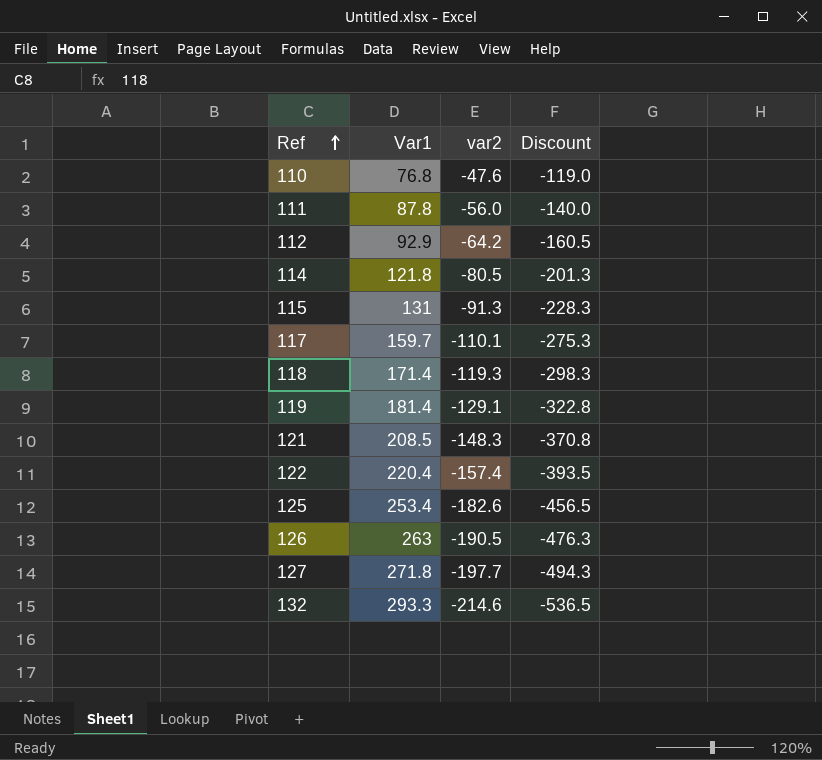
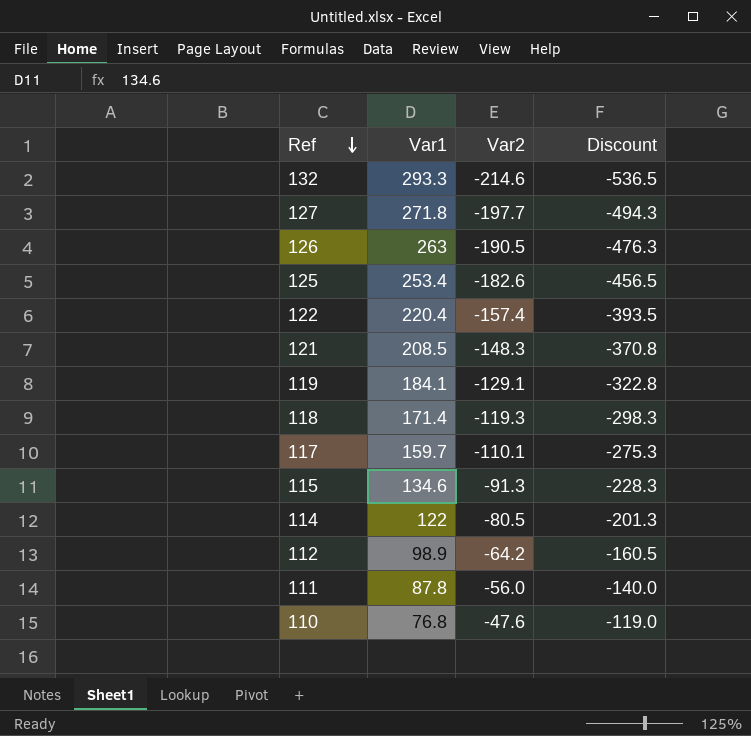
row order: Ref ascending -> Ref descending
column name: var2 -> Var2
119 | Var1: 181.4 -> 184.1
115 | Var1: 131 -> 134.6
114 | Var1: 121.8 -> 122
112 | Var1: 92.9 -> 98.9

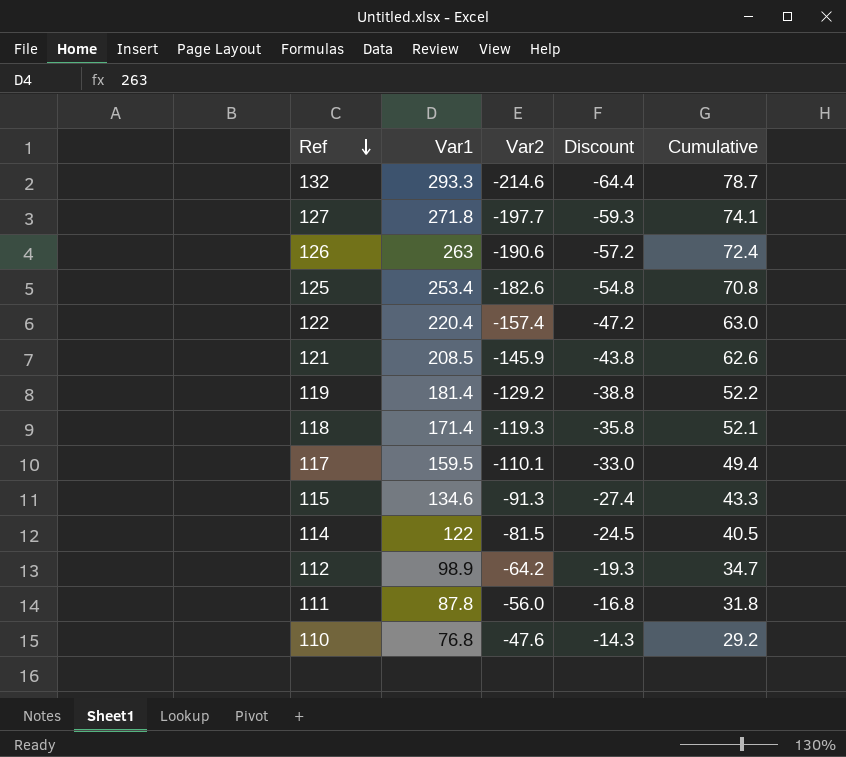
column Discount | formula: [Var2] * 2.5 -> [Var2] * 0.3
column Cumulative | formula: none -> [Var1] + [Var2]
126 | Var2: -190.5 -> -190.6
121 | Var2: -148.3 -> -145.9
119 | Var1: 184.1 -> 181.4
119 | Var2: -129.1 -> -129.2
117 | Var1: 159.7 -> 159.5
114 | Var2: -80.5 -> -81.5

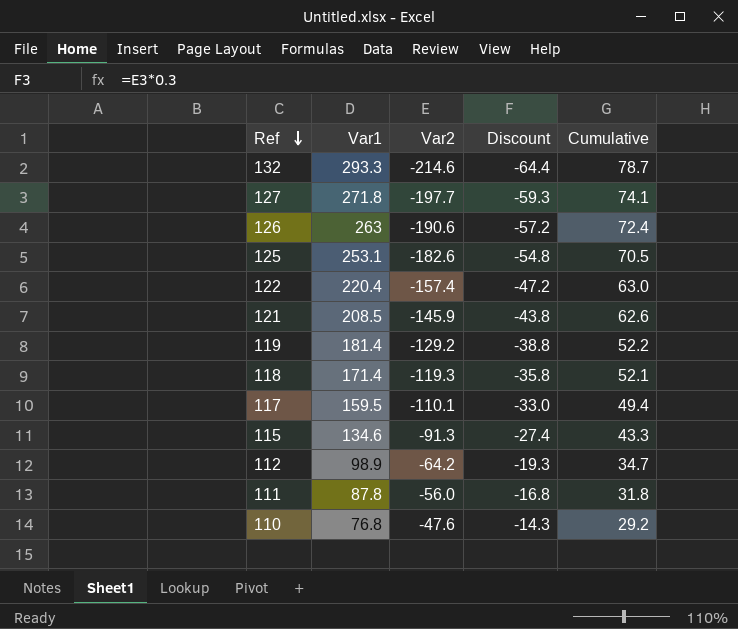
row 114: 122 | -81.5 | -24.5 | 40.5 -> none
125 | Var1: 253.4 -> 253.1
125 | Cumulative: 70.8 -> 70.5

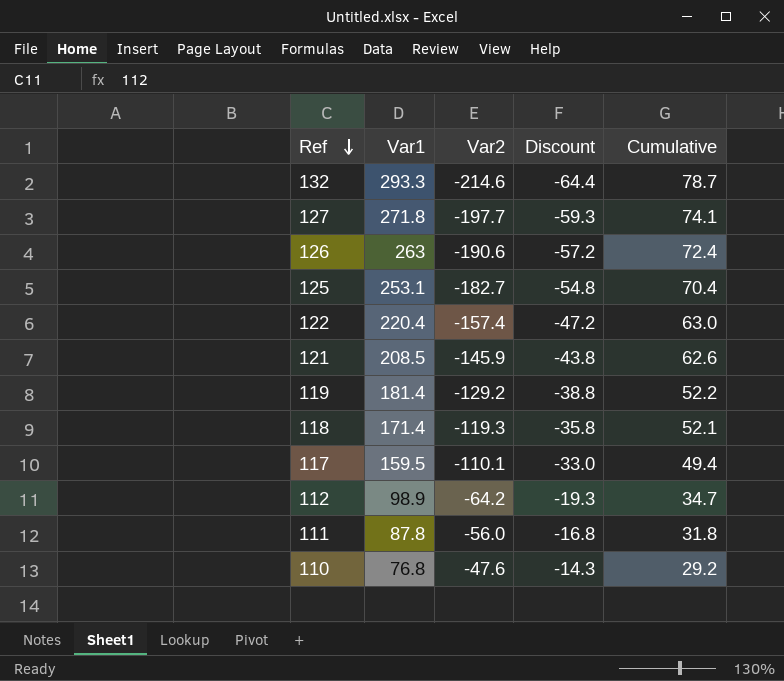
row 115: 134.6 | -91.3 | -27.4 | 43.3 -> none
125 | Var2: -182.6 -> -182.7
125 | Cumulative: 70.5 -> 70.4

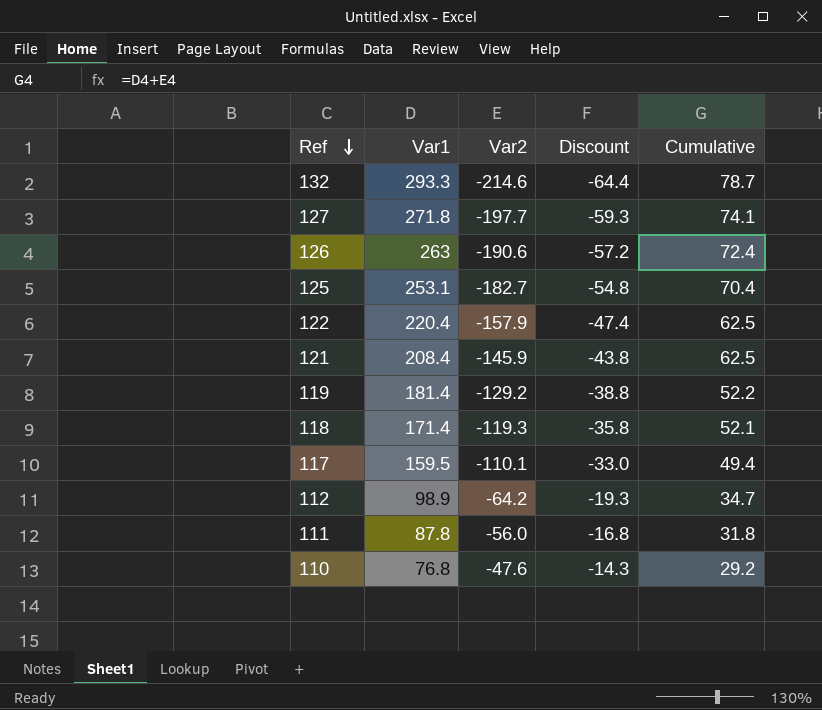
122 | Var2: -157.4 -> -157.9
122 | Discount: -47.2 -> -47.4
122 | Cumulative: 63.0 -> 62.5
121 | Var1: 208.5 -> 208.4
121 | Cumulative: 62.6 -> 62.5

